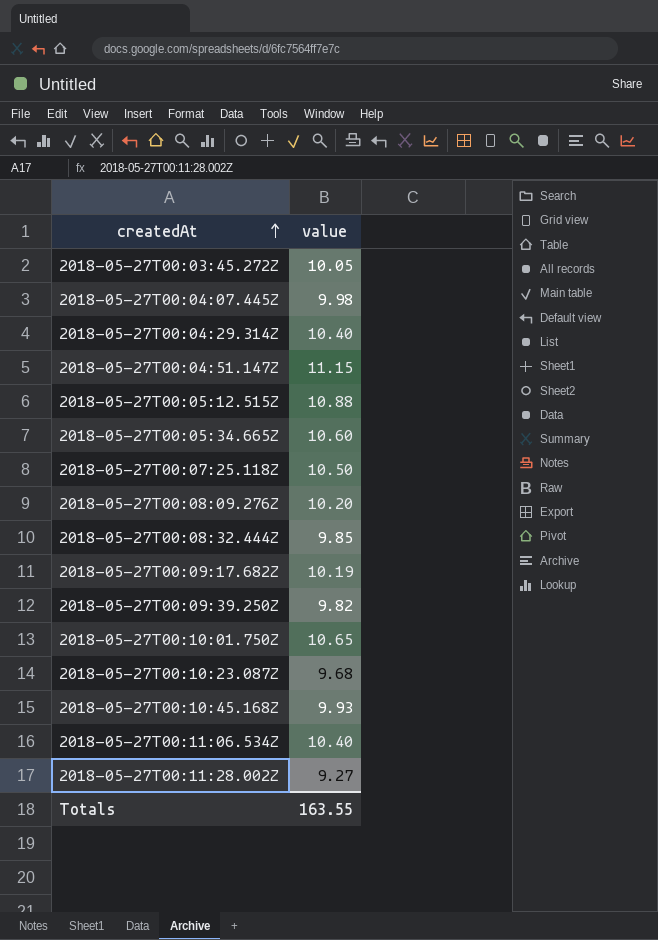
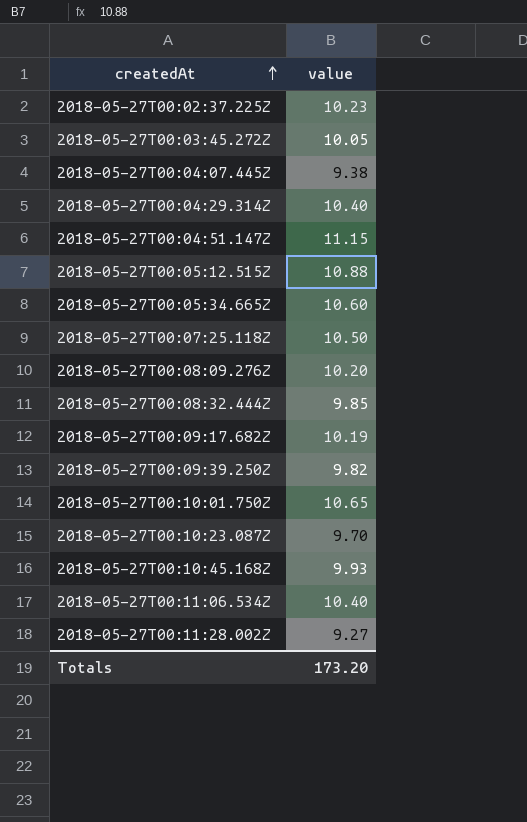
row 2018-05-27T00:02:37.225Z: none -> 10.23
2018-05-27T00:04:07.445Z | value: 9.98 -> 9.38
2018-05-27T00:10:23.087Z | value: 9.68 -> 9.70
Totals | value: 163.55 -> 173.20

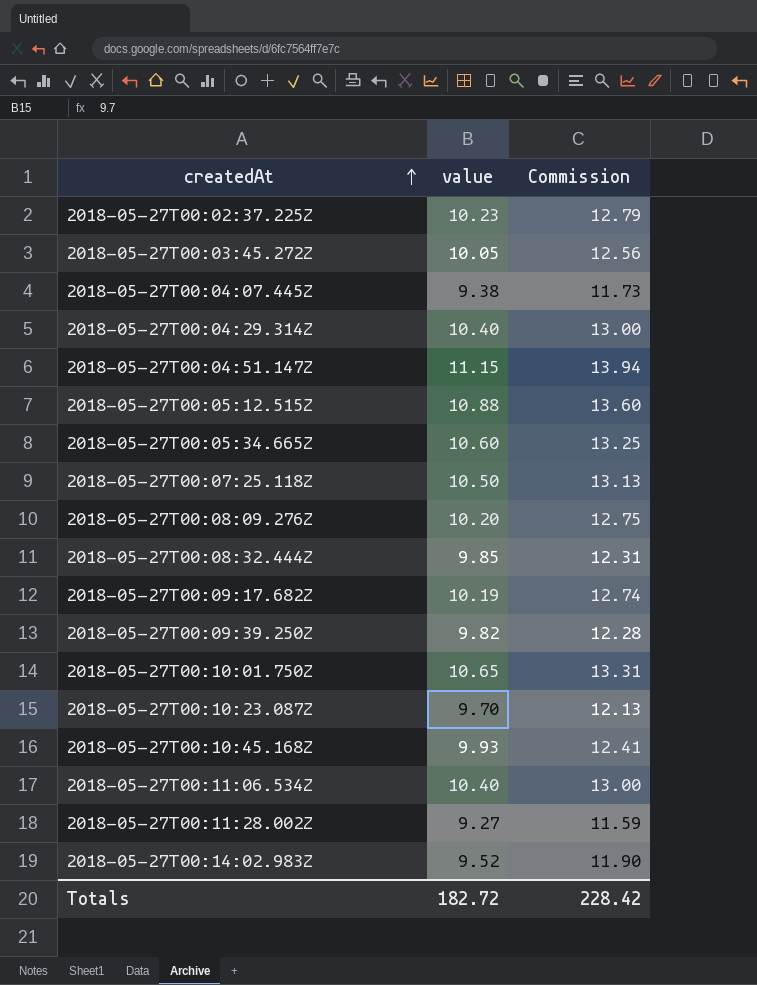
column Commission | formula: none -> [value] * 1.25
row 2018-05-27T00:14:02.983Z: none -> 9.52 | 11.90
Totals | value: 173.20 -> 182.72

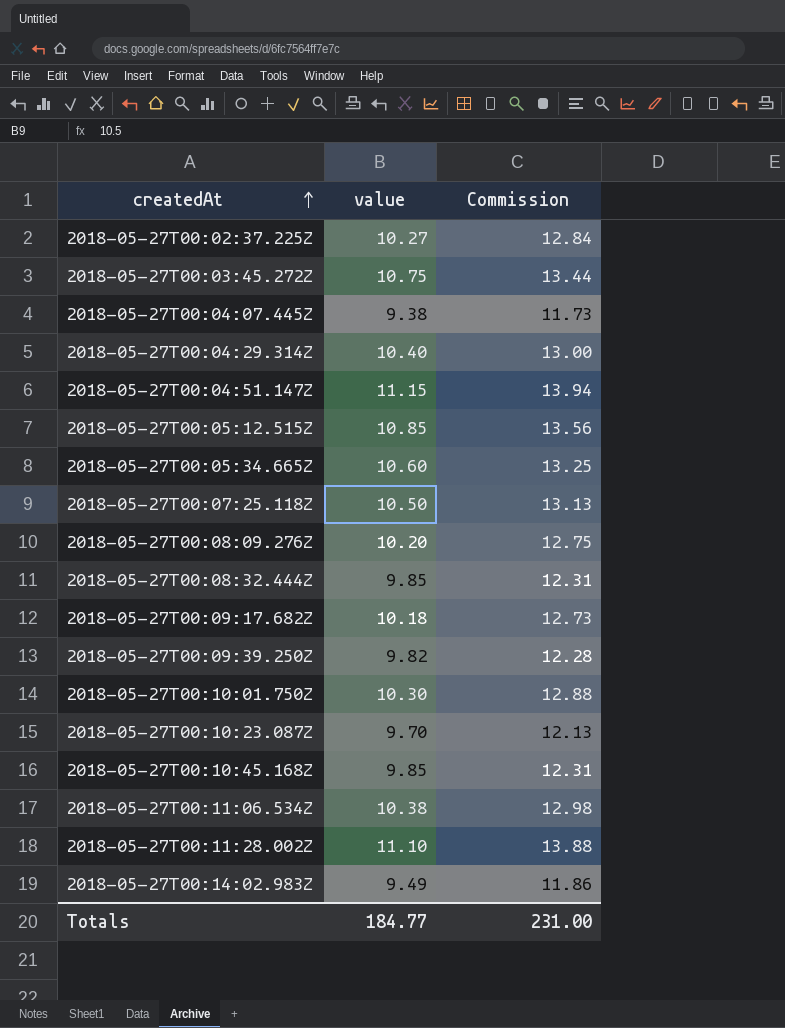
2018-05-27T00:02:37.225Z | value: 10.23 -> 10.27
2018-05-27T00:02:37.225Z | Commission: 12.79 -> 12.84
2018-05-27T00:03:45.272Z | value: 10.05 -> 10.75
2018-05-27T00:03:45.272Z | Commission: 12.56 -> 13.44
2018-05-27T00:05:12.515Z | value: 10.88 -> 10.85
2018-05-27T00:05:12.515Z | Commission: 13.60 -> 13.56
2018-05-27T00:09:17.682Z | value: 10.19 -> 10.18
2018-05-27T00:09:17.682Z | Commission: 12.74 -> 12.73
2018-05-27T00:10:01.750Z | value: 10.65 -> 10.30
2018-05-27T00:10:01.750Z | Commission: 13.31 -> 12.88
2018-05-27T00:10:45.168Z | value: 9.93 -> 9.85
2018-05-27T00:10:45.168Z | Commission: 12.41 -> 12.31
2018-05-27T00:11:06.534Z | value: 10.40 -> 10.38
2018-05-27T00:11:06.534Z | Commission: 13.00 -> 12.98
2018-05-27T00:11:28.002Z | value: 9.27 -> 11.10
2018-05-27T00:11:28.002Z | Commission: 11.59 -> 13.88
2018-05-27T00:14:02.983Z | value: 9.52 -> 9.49
2018-05-27T00:14:02.983Z | Commission: 11.90 -> 11.86
Totals | value: 182.72 -> 184.77
Totals | Commission: 228.42 -> 231.00

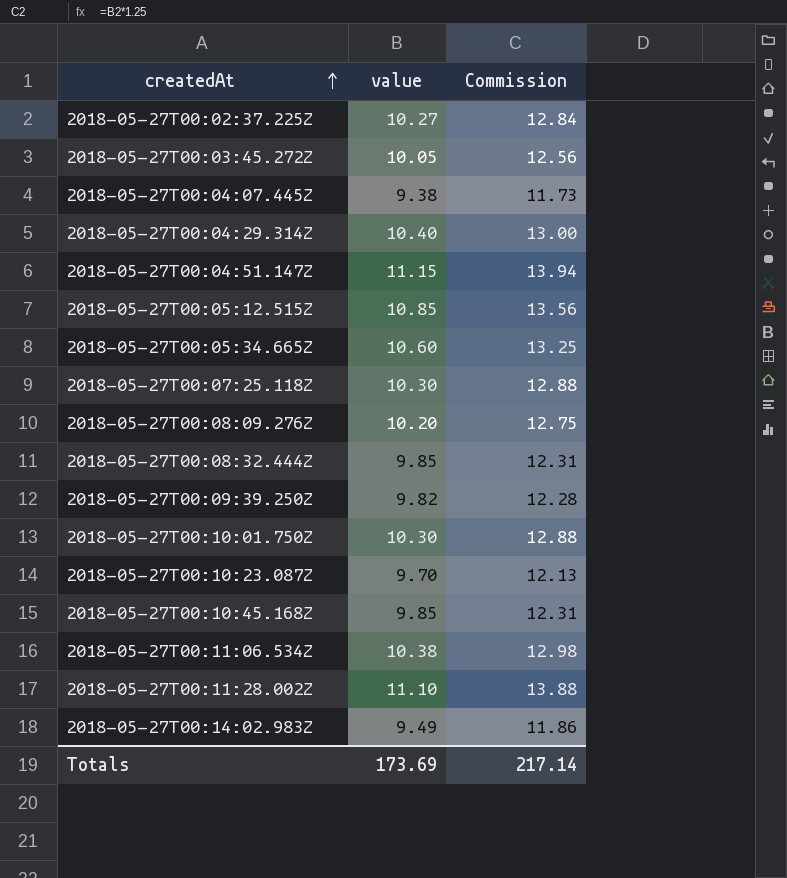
row 2018-05-27T00:09:17.682Z: 10.18 | 12.73 -> none
2018-05-27T00:03:45.272Z | value: 10.75 -> 10.05
2018-05-27T00:03:45.272Z | Commission: 13.44 -> 12.56
2018-05-27T00:07:25.118Z | value: 10.50 -> 10.30
2018-05-27T00:07:25.118Z | Commission: 13.13 -> 12.88
Totals | value: 184.77 -> 173.69
Totals | Commission: 231.00 -> 217.14

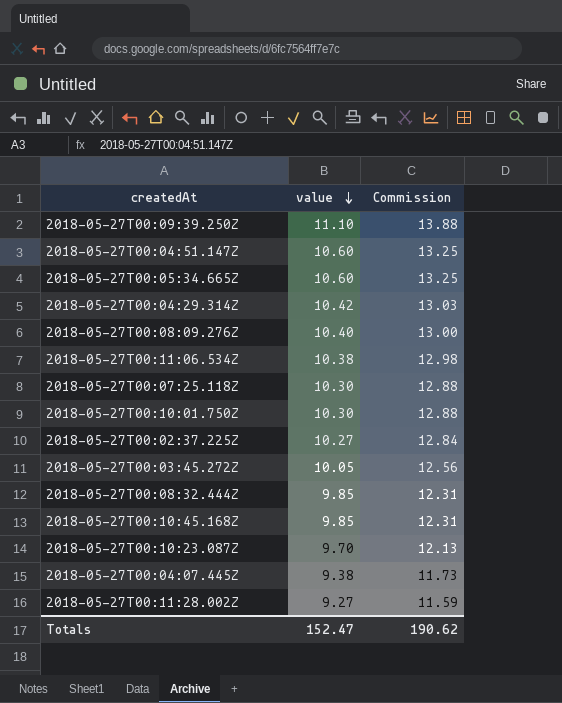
row order: createdAt ascending -> value descending
row 2018-05-27T00:05:12.515Z: 10.85 | 13.56 -> none
row 2018-05-27T00:14:02.983Z: 9.49 | 11.86 -> none
2018-05-27T00:09:39.250Z | value: 9.82 -> 11.10
2018-05-27T00:09:39.250Z | Commission: 12.28 -> 13.88
2018-05-27T00:04:51.147Z | value: 11.15 -> 10.60
2018-05-27T00:04:51.147Z | Commission: 13.94 -> 13.25
2018-05-27T00:04:29.314Z | value: 10.40 -> 10.42
2018-05-27T00:04:29.314Z | Commission: 13.00 -> 13.03
2018-05-27T00:08:09.276Z | value: 10.20 -> 10.40
2018-05-27T00:08:09.276Z | Commission: 12.75 -> 13.00
2018-05-27T00:11:28.002Z | value: 11.10 -> 9.27
2018-05-27T00:11:28.002Z | Commission: 13.88 -> 11.59
Totals | value: 173.69 -> 152.47
Totals | Commission: 217.14 -> 190.62

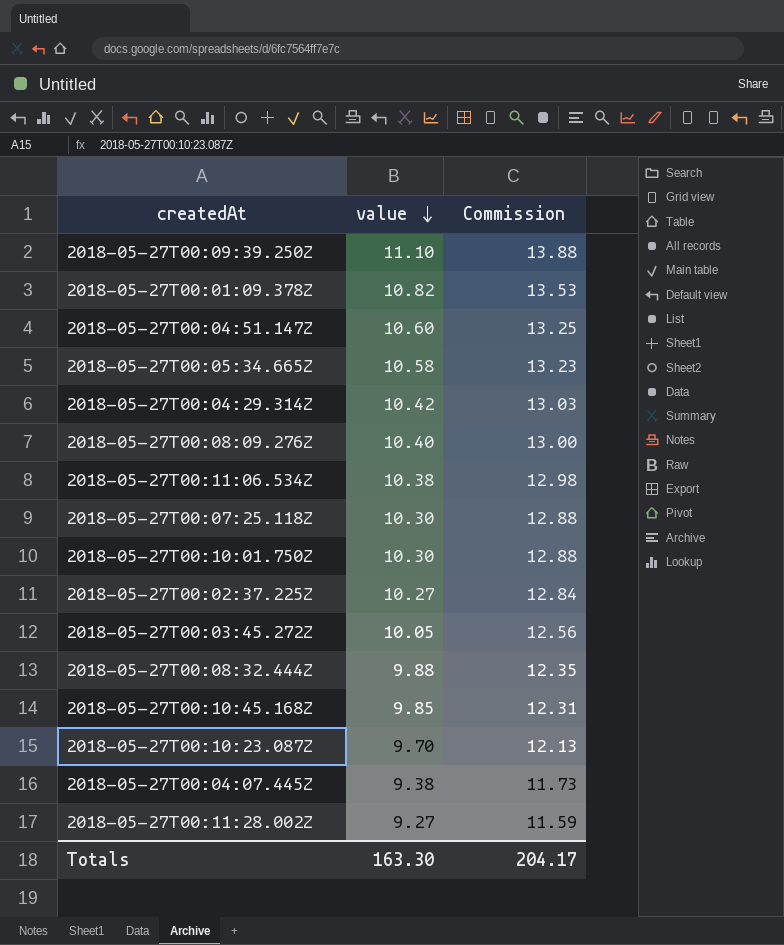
row 2018-05-27T00:01:09.378Z: none -> 10.82 | 13.53
2018-05-27T00:05:34.665Z | value: 10.60 -> 10.58
2018-05-27T00:05:34.665Z | Commission: 13.25 -> 13.23
2018-05-27T00:08:32.444Z | value: 9.85 -> 9.88
2018-05-27T00:08:32.444Z | Commission: 12.31 -> 12.35
Totals | value: 152.47 -> 163.30
Totals | Commission: 190.62 -> 204.17

